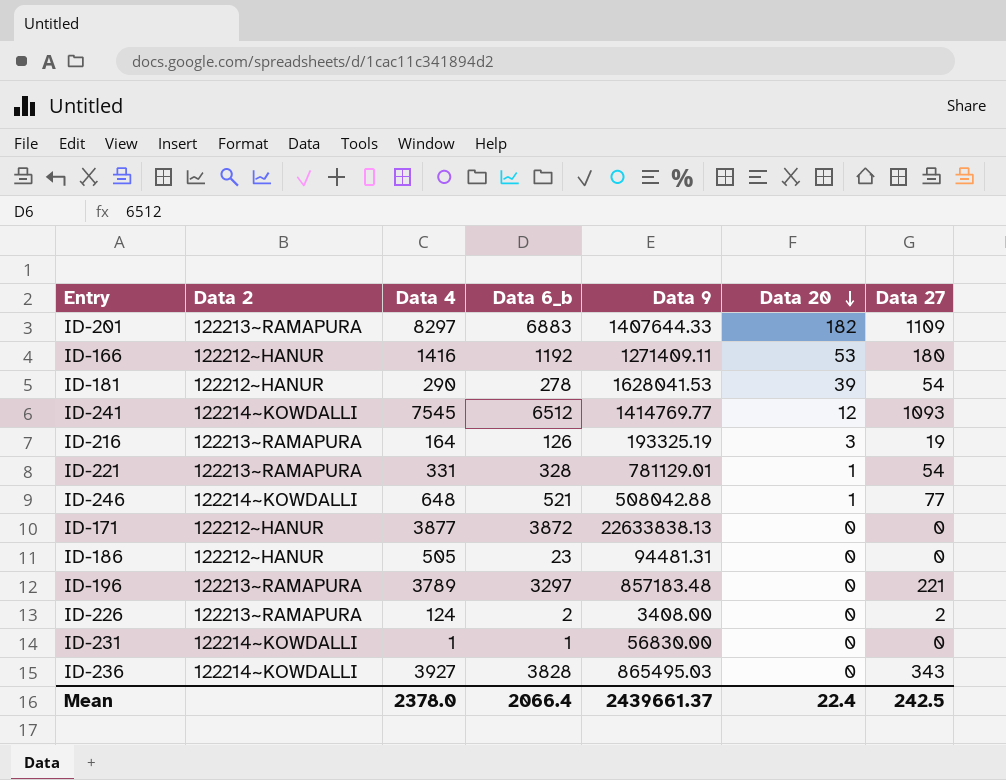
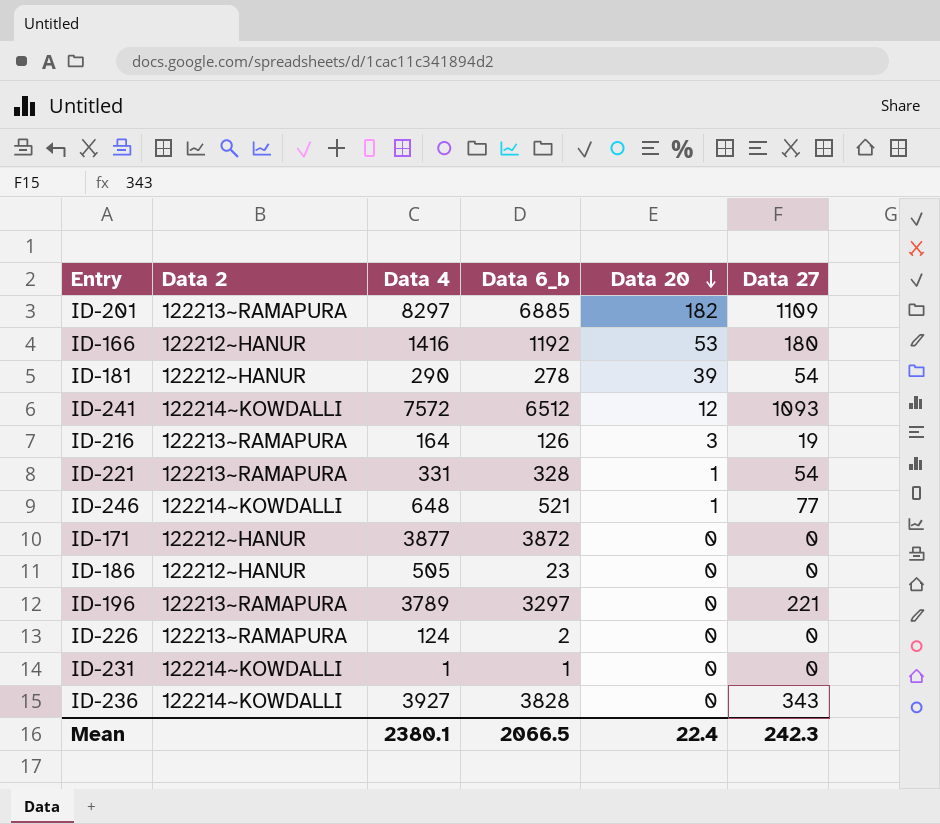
column Data 9 | position: 5 -> none
ID-201 | Data 6_b: 6883 -> 6885
ID-241 | Data 4: 7545 -> 7572
ID-226 | Data 27: 2 -> 0
Mean | Data 4: 2378.0 -> 2380.1
Mean | Data 6_b: 2066.4 -> 2066.5
Mean | Data 27: 242.5 -> 242.3

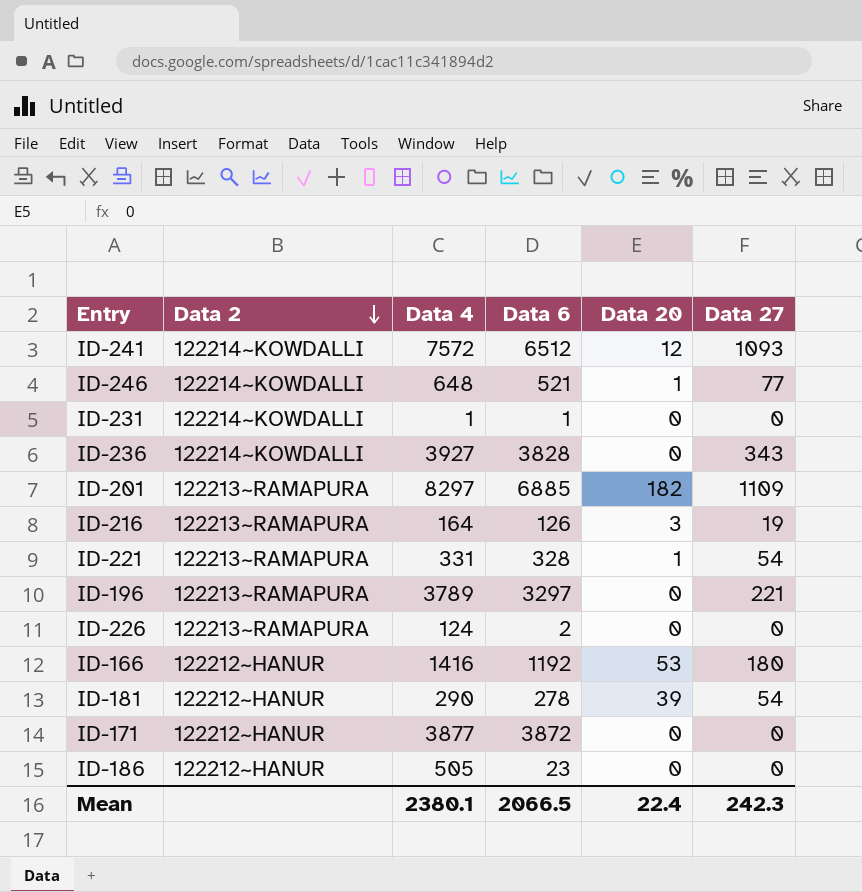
row order: Data 20 descending -> Data 2 descending
column name: Data 6_b -> Data 6

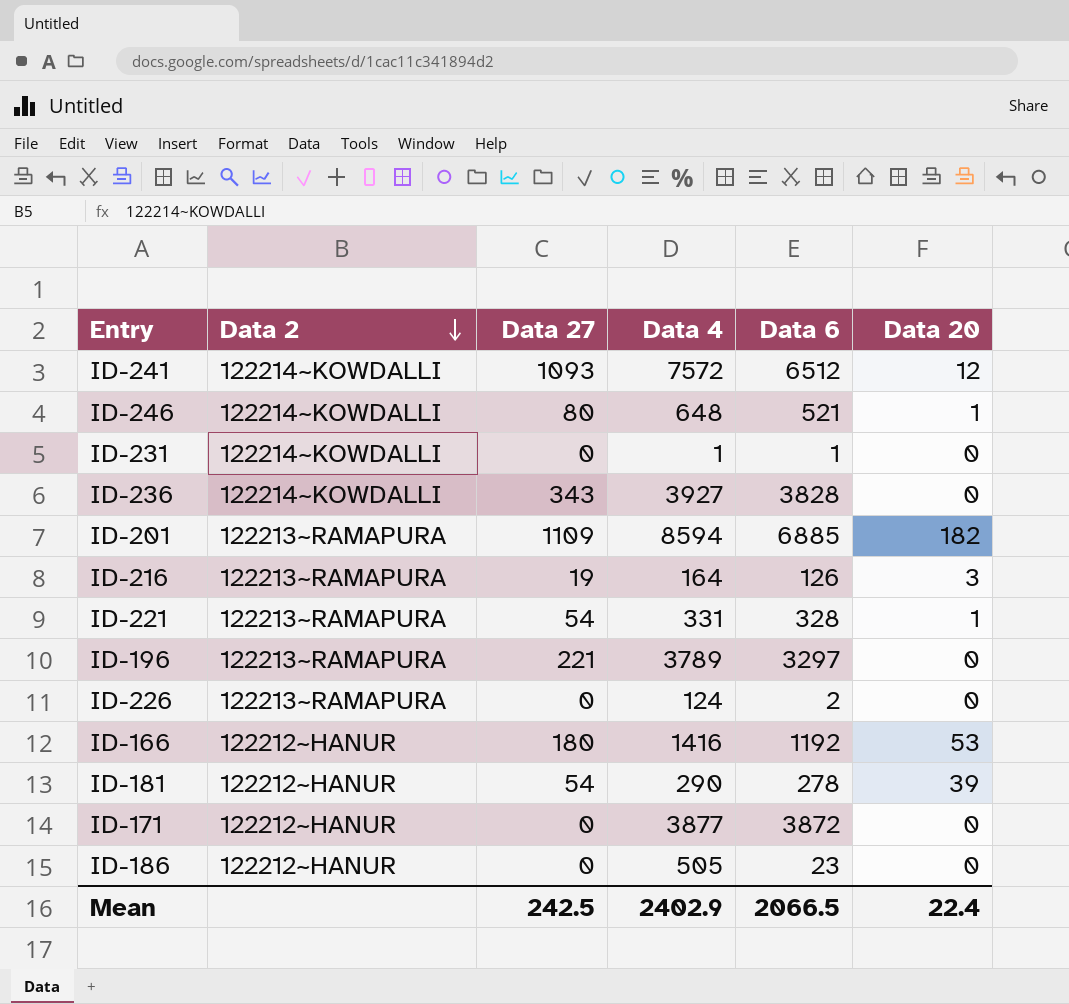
column Data 27 | position: 6 -> 3
ID-246 | Data 27: 77 -> 80
ID-201 | Data 4: 8297 -> 8594
Mean | Data 27: 242.3 -> 242.5
Mean | Data 4: 2380.1 -> 2402.9

